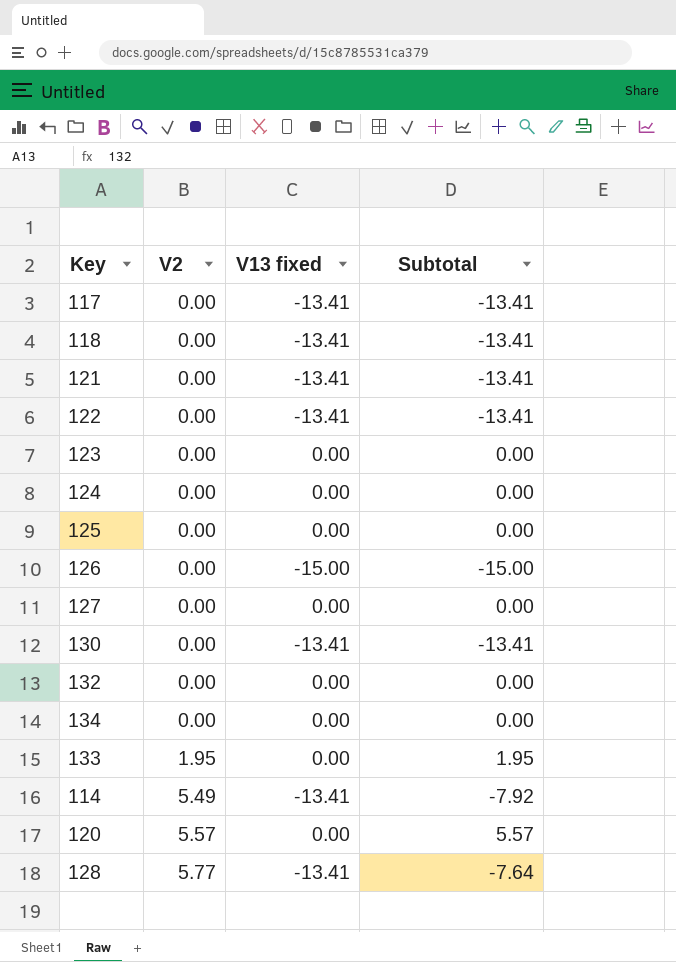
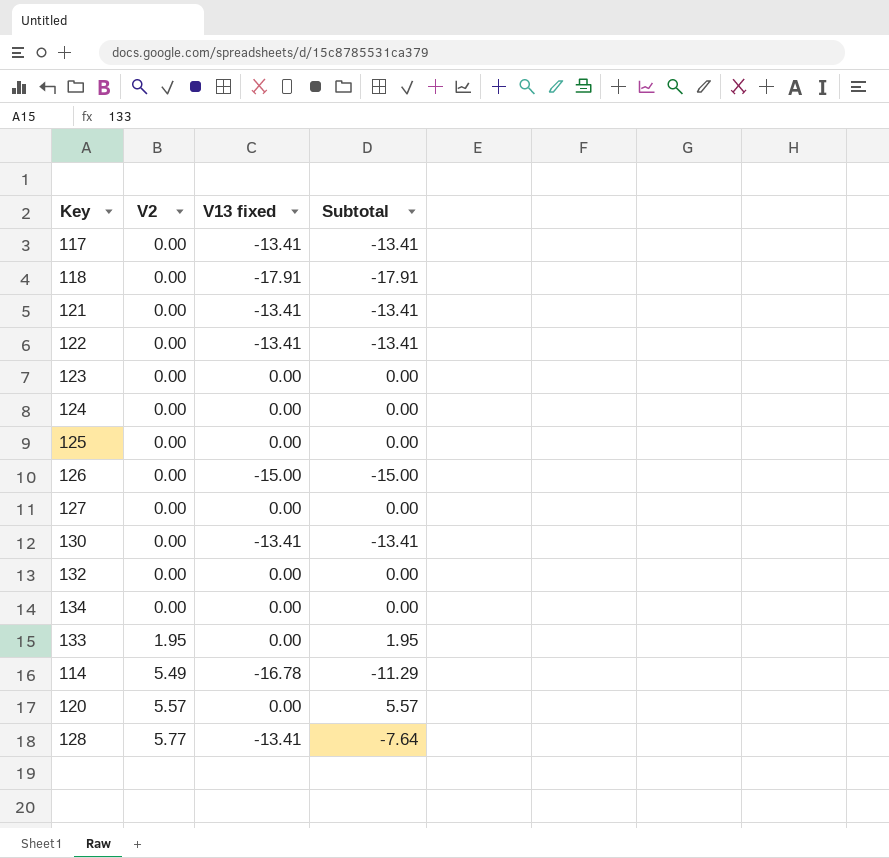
118 | V13 fixed: -13.41 -> -17.91
118 | Subtotal: -13.41 -> -17.91
114 | V13 fixed: -13.41 -> -16.78
114 | Subtotal: -7.92 -> -11.29

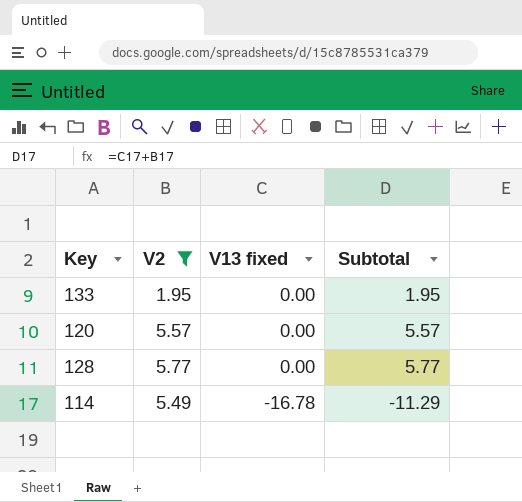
filter: none -> V2 != 0.00
row order: V2 ascending -> V13 fixed descending
128 | V13 fixed: -13.41 -> 0.00
128 | Subtotal: -7.64 -> 5.77

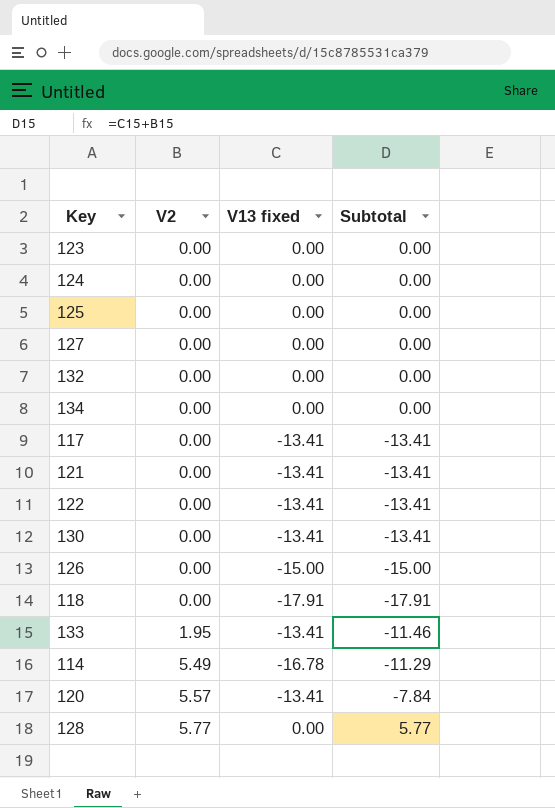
filter: V2 != 0.00 -> none
row order: V13 fixed descending -> V2 ascending
133 | V13 fixed: 0.00 -> -13.41
133 | Subtotal: 1.95 -> -11.46
120 | V13 fixed: 0.00 -> -13.41
120 | Subtotal: 5.57 -> -7.84

